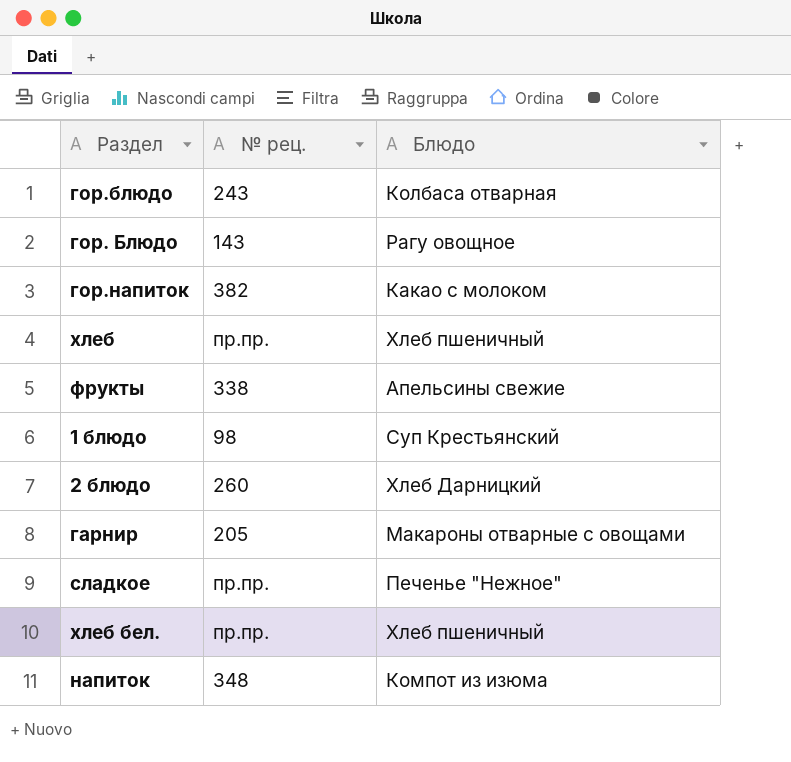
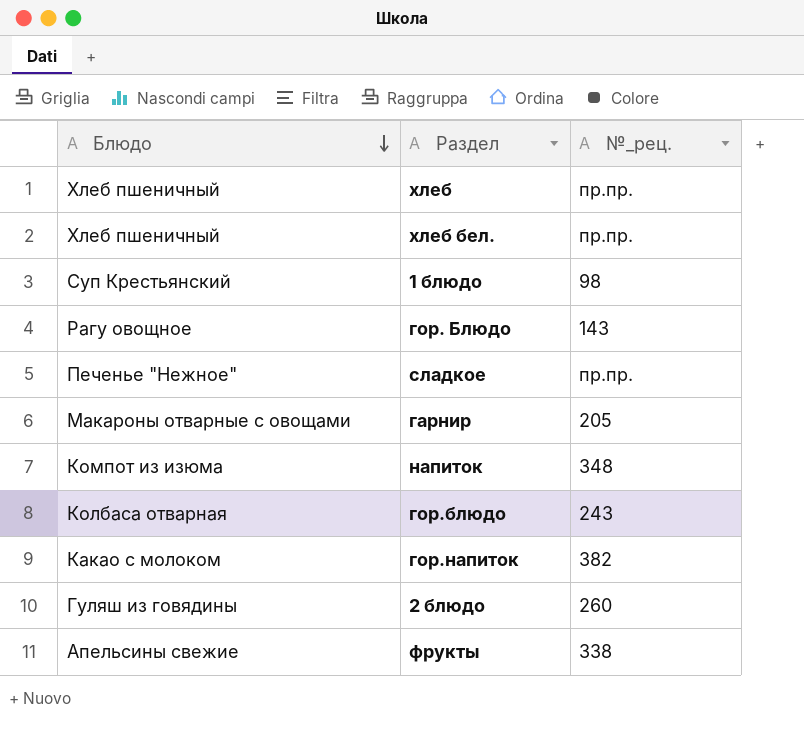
row order: none -> Блюдо descending
column Блюдо | position: 3 -> 1
column name: № рец. -> №_рец.
2 блюдо | Блюдо: Хлеб Дарницкий -> Гуляш из говядины

